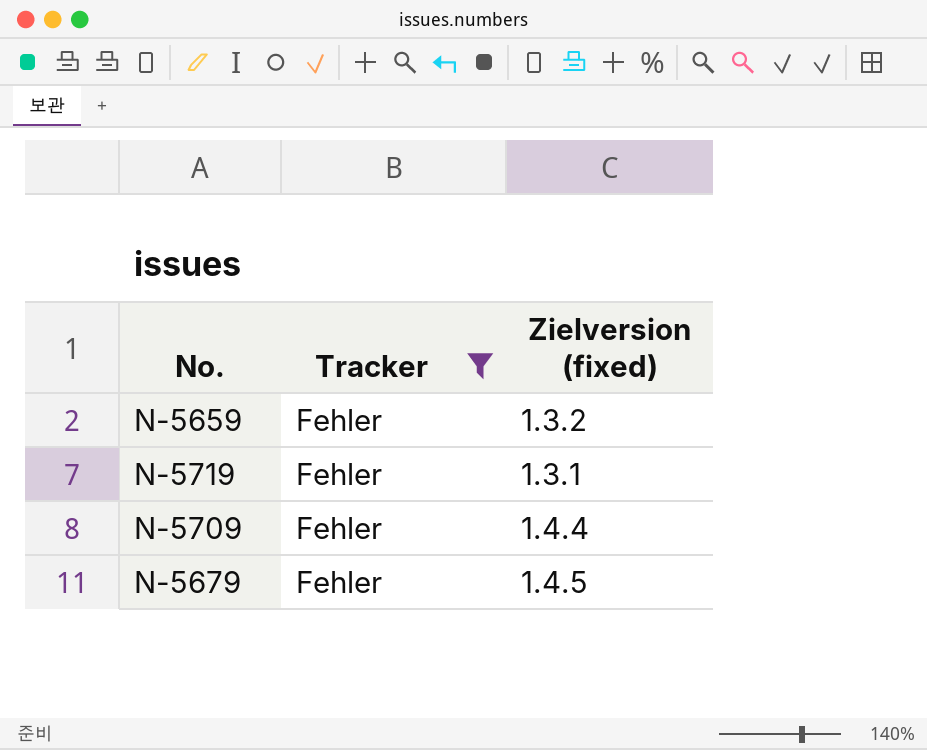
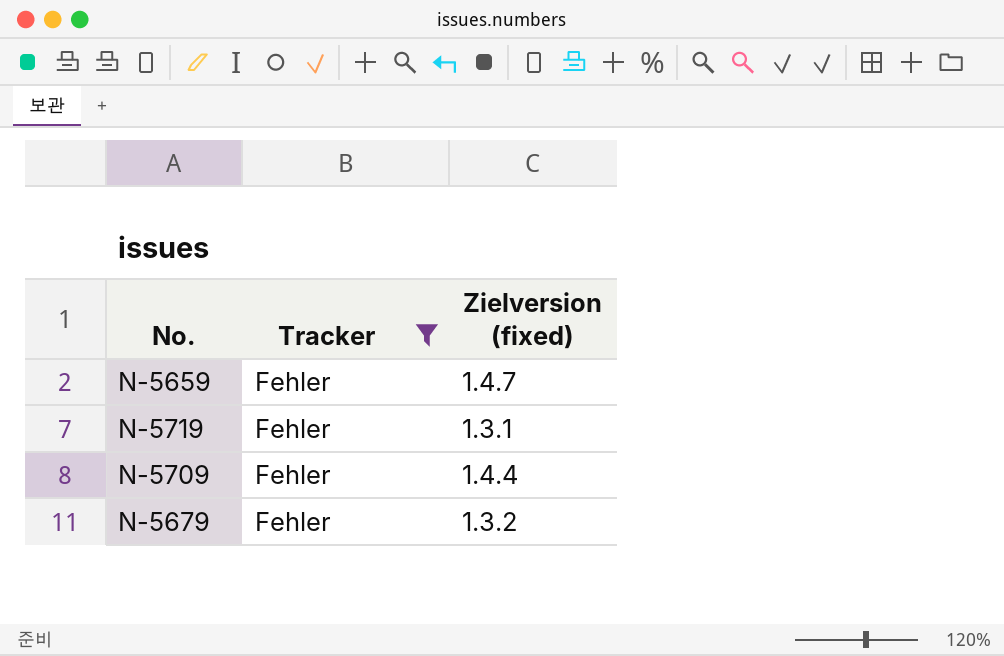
N-5659 | Zielversion (fixed): 1.3.2 -> 1.4.7
N-5679 | Zielversion (fixed): 1.4.5 -> 1.3.2

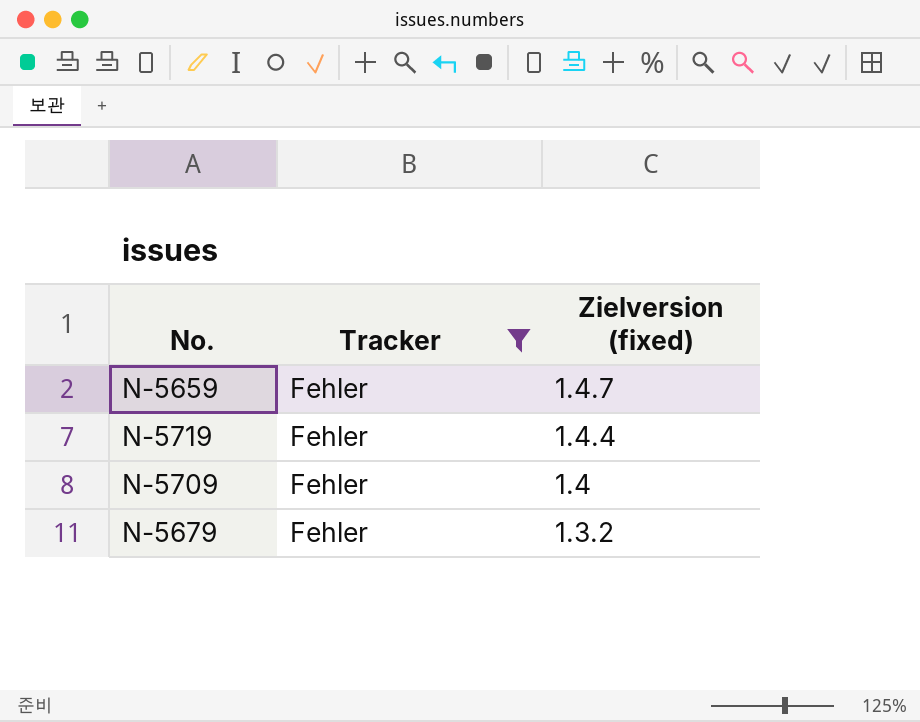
N-5719 | Zielversion (fixed): 1.3.1 -> 1.4.4
N-5709 | Zielversion (fixed): 1.4.4 -> 1.4

